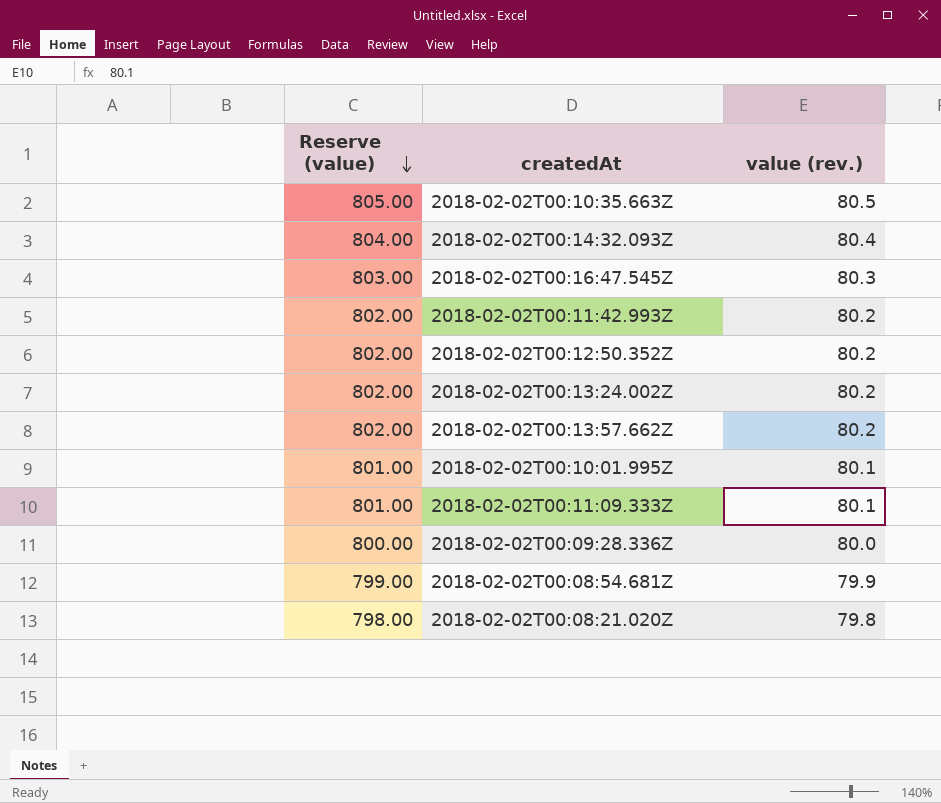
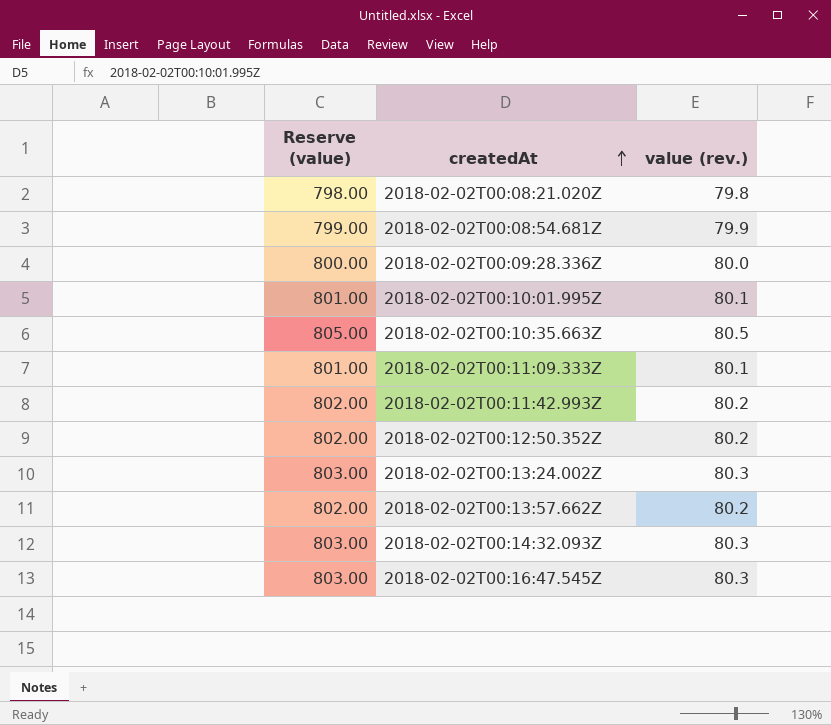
row order: Reserve (value) descending -> createdAt ascending
2018-02-02T00:13:24.002Z | Reserve (value): 802.00 -> 803.00
2018-02-02T00:13:24.002Z | value (rev.): 80.2 -> 80.3
2018-02-02T00:14:32.093Z | Reserve (value): 804.00 -> 803.00
2018-02-02T00:14:32.093Z | value (rev.): 80.4 -> 80.3

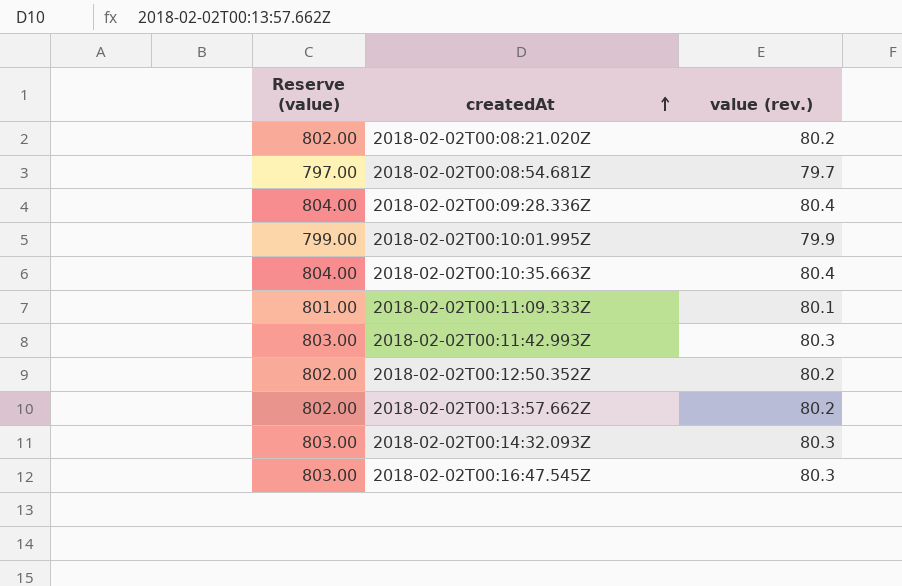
row 2018-02-02T00:13:24.002Z: 803.00 | 80.3 -> none
2018-02-02T00:08:21.020Z | Reserve (value): 798.00 -> 802.00
2018-02-02T00:08:21.020Z | value (rev.): 79.8 -> 80.2
2018-02-02T00:08:54.681Z | Reserve (value): 799.00 -> 797.00
2018-02-02T00:08:54.681Z | value (rev.): 79.9 -> 79.7
2018-02-02T00:09:28.336Z | Reserve (value): 800.00 -> 804.00
2018-02-02T00:09:28.336Z | value (rev.): 80.0 -> 80.4
2018-02-02T00:10:01.995Z | Reserve (value): 801.00 -> 799.00
2018-02-02T00:10:01.995Z | value (rev.): 80.1 -> 79.9
2018-02-02T00:10:35.663Z | Reserve (value): 805.00 -> 804.00
2018-02-02T00:10:35.663Z | value (rev.): 80.5 -> 80.4
2018-02-02T00:11:42.993Z | Reserve (value): 802.00 -> 803.00
2018-02-02T00:11:42.993Z | value (rev.): 80.2 -> 80.3

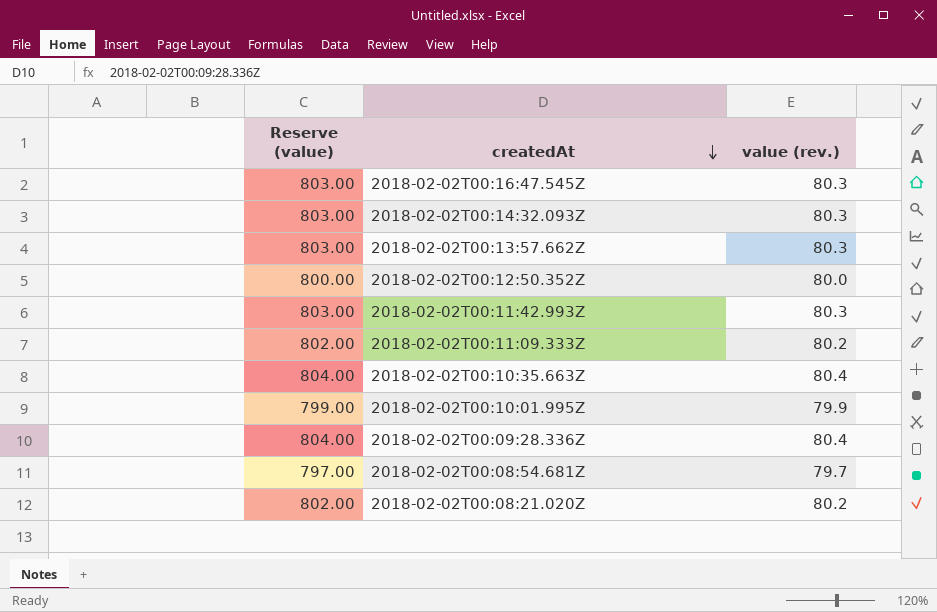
row order: createdAt ascending -> createdAt descending
2018-02-02T00:13:57.662Z | Reserve (value): 802.00 -> 803.00
2018-02-02T00:13:57.662Z | value (rev.): 80.2 -> 80.3
2018-02-02T00:12:50.352Z | Reserve (value): 802.00 -> 800.00
2018-02-02T00:12:50.352Z | value (rev.): 80.2 -> 80.0
2018-02-02T00:11:09.333Z | Reserve (value): 801.00 -> 802.00
2018-02-02T00:11:09.333Z | value (rev.): 80.1 -> 80.2

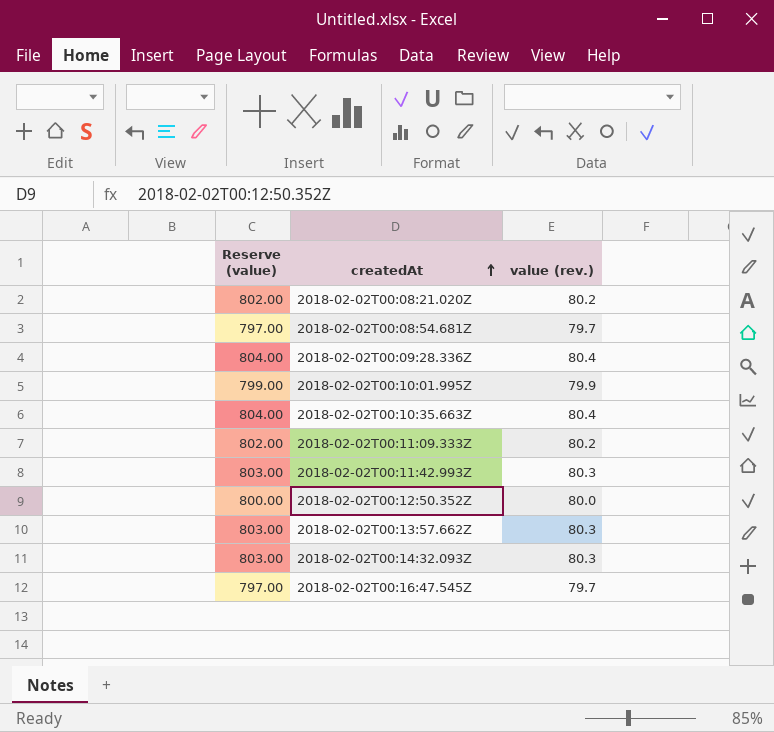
row order: createdAt descending -> createdAt ascending
2018-02-02T00:16:47.545Z | Reserve (value): 803.00 -> 797.00
2018-02-02T00:16:47.545Z | value (rev.): 80.3 -> 79.7

